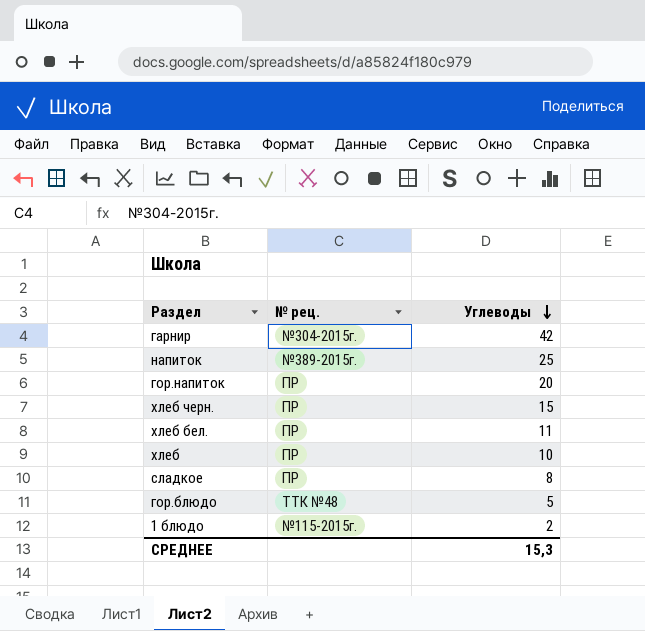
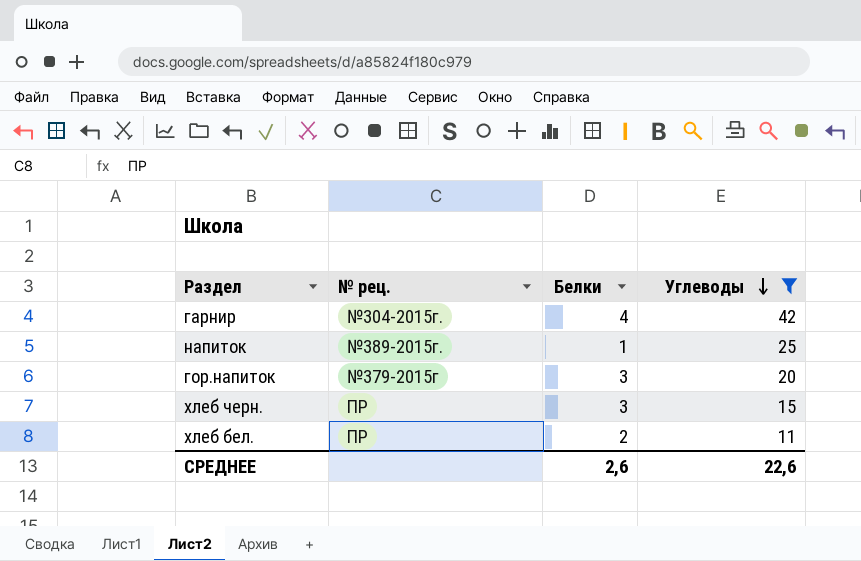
filter: none -> Углеводы >= 11
column Белки | position: none -> 3
гор.напиток | № рец.: ПР -> №379-2015г
СРЕДНЕЕ | Углеводы: 15,3 -> 22,6

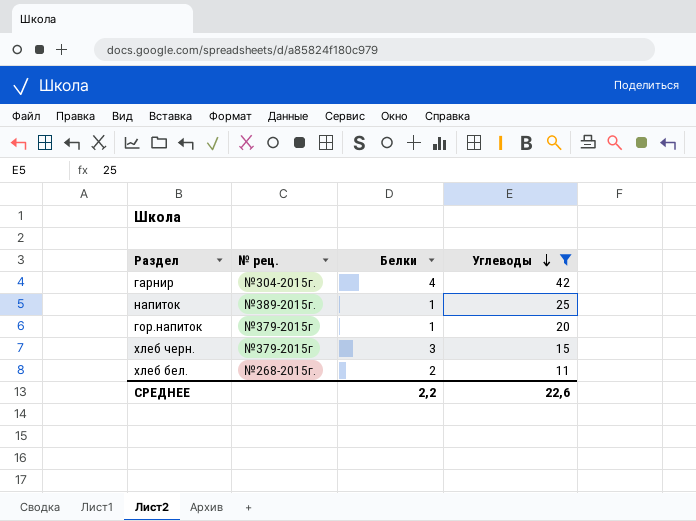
гор.напиток | Белки: 3 -> 1
хлеб черн. | № рец.: ПР -> №379-2015г
хлеб бел. | № рец.: ПР -> №268-2015г.
СРЕДНЕЕ | Белки: 2,6 -> 2,2

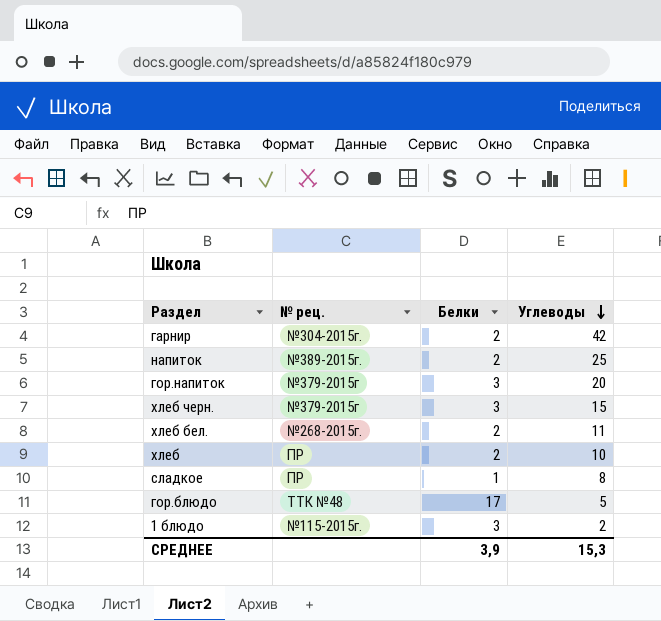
filter: Углеводы >= 11 -> none
гарнир | Белки: 4 -> 2
напиток | Белки: 1 -> 2
гор.напиток | Белки: 1 -> 3
СРЕДНЕЕ | Белки: 2,2 -> 3,9
СРЕДНЕЕ | Углеводы: 22,6 -> 15,3

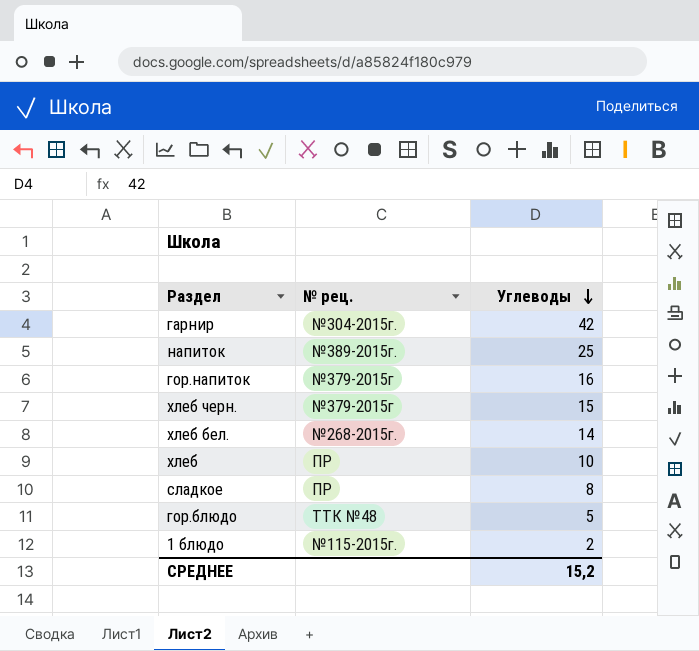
column Белки | position: 3 -> none
гор.напиток | Углеводы: 20 -> 16
хлеб бел. | Углеводы: 11 -> 14
СРЕДНЕЕ | Углеводы: 15,3 -> 15,2

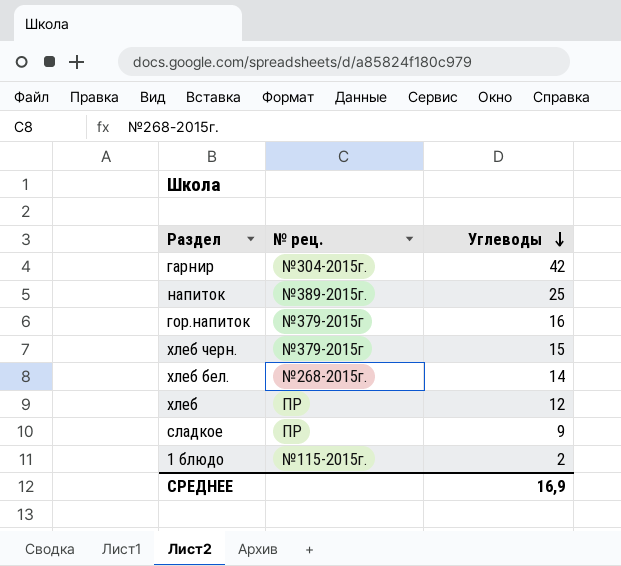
row гор.блюдо: ТТК №48 | 5 -> none
хлеб | Углеводы: 10 -> 12
сладкое | Углеводы: 8 -> 9
СРЕДНЕЕ | Углеводы: 15,2 -> 16,9

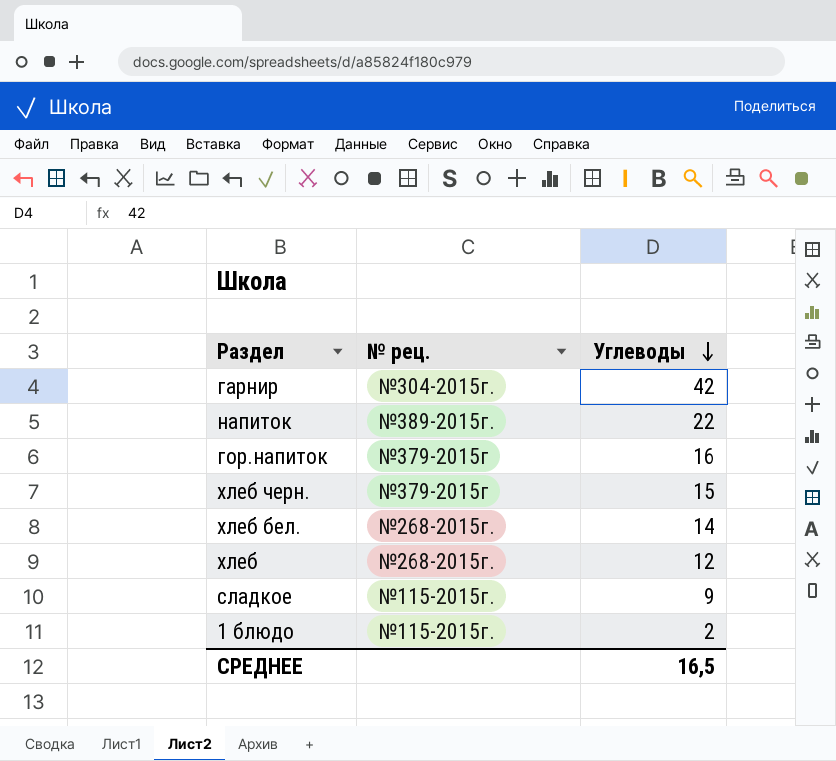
напиток | Углеводы: 25 -> 22
хлеб | № рец.: ПР -> №268-2015г.
сладкое | № рец.: ПР -> №115-2015г.
СРЕДНЕЕ | Углеводы: 16,9 -> 16,5

